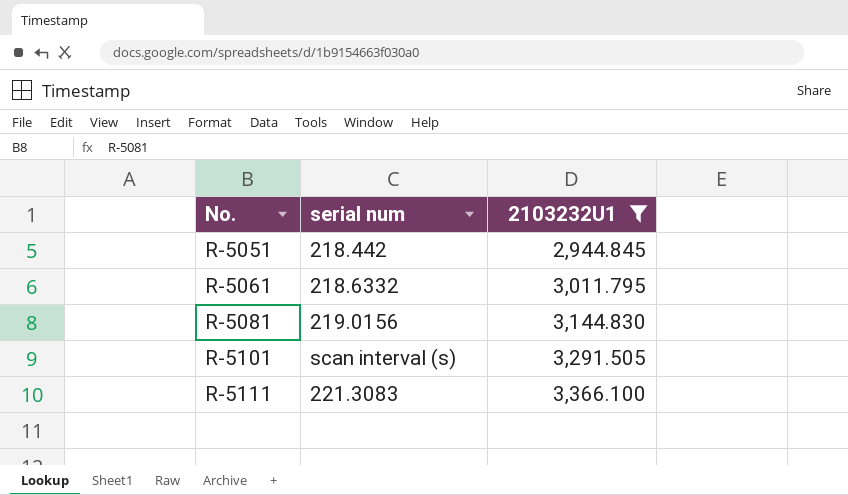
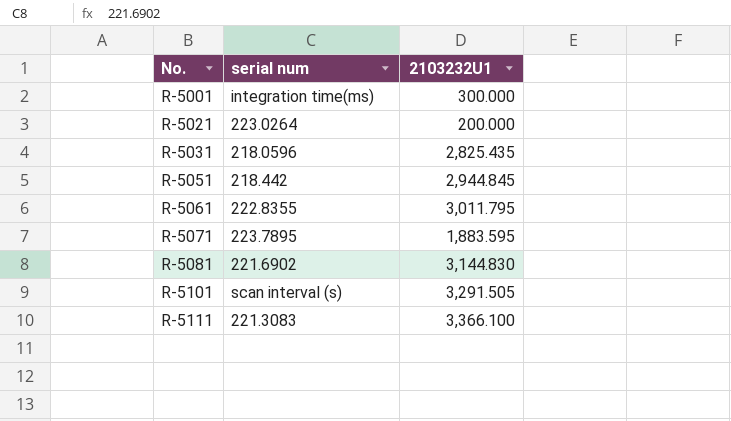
filter: 2103232U1 >= 2,944.845 -> none
R-5061 | serial num: 218.6332 -> 222.8355
R-5081 | serial num: 219.0156 -> 221.6902

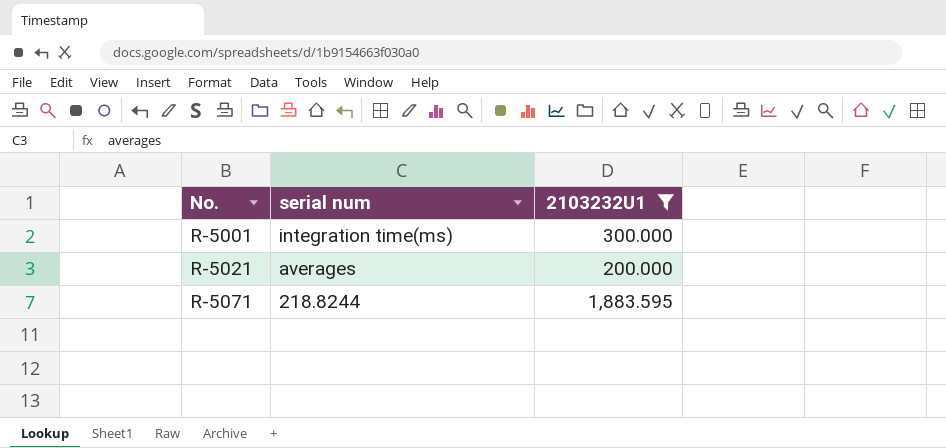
filter: none -> 2103232U1 <= 1,883.595
R-5021 | serial num: 223.0264 -> averages
R-5071 | serial num: 223.7895 -> 218.8244

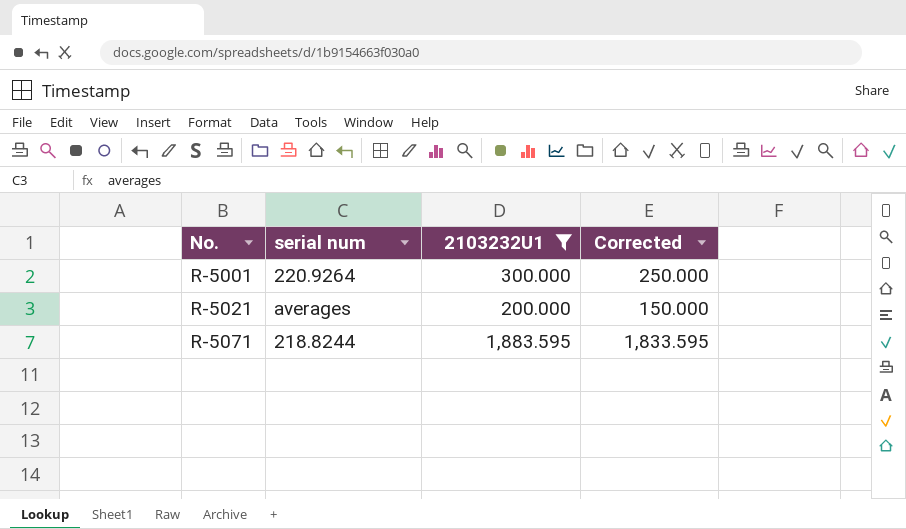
column Corrected | formula: none -> [2103232U1] - 50
R-5001 | serial num: integration time(ms) -> 220.9264

